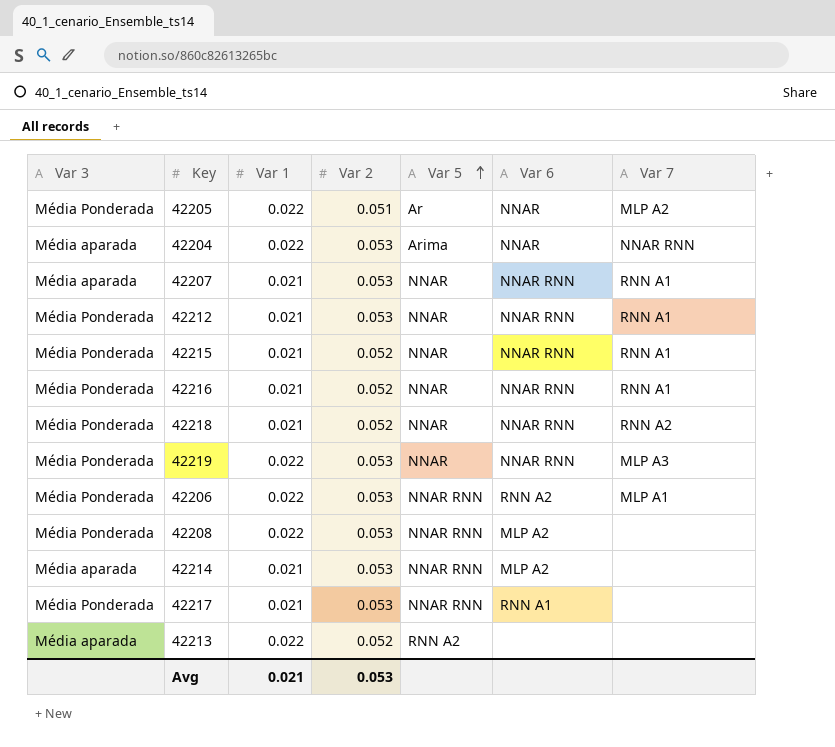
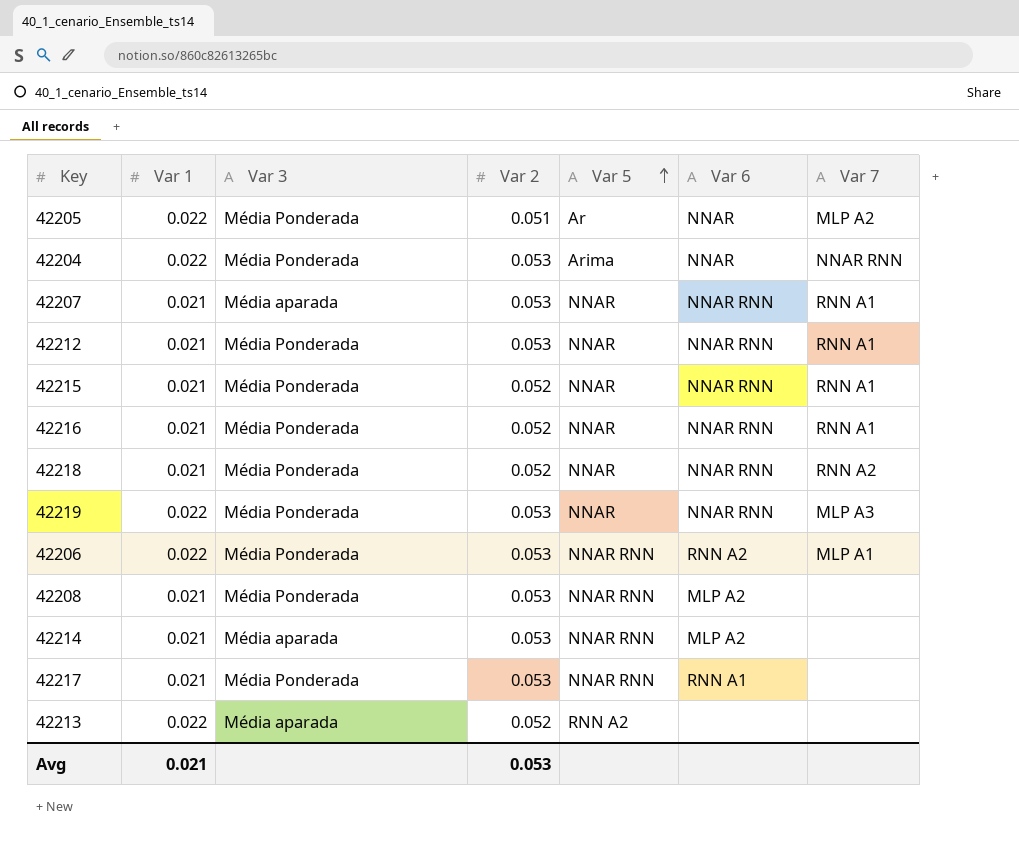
column Var 3 | position: 1 -> 3
42204 | Var 3: Média aparada -> Média Ponderada
42208 | Var 1: 0.022 -> 0.021

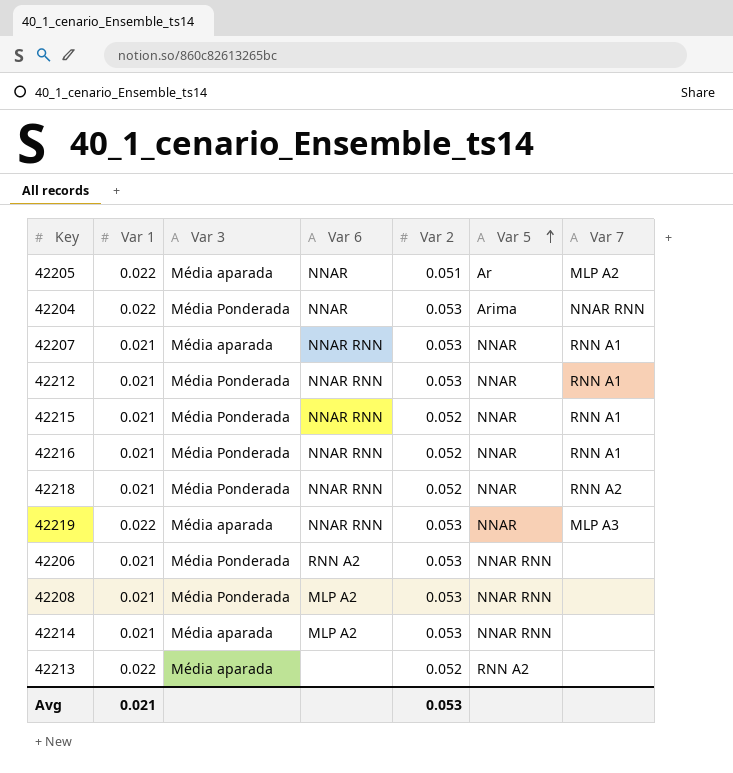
column Var 6 | position: 6 -> 4
row 42217: 0.021 | Média Ponderada | 0.053 | NNAR RNN | RNN A1 | none -> none
42205 | Var 3: Média Ponderada -> Média aparada
42219 | Var 3: Média Ponderada -> Média aparada
42206 | Var 1: 0.022 -> 0.021
42206 | Var 7: MLP A1 -> none

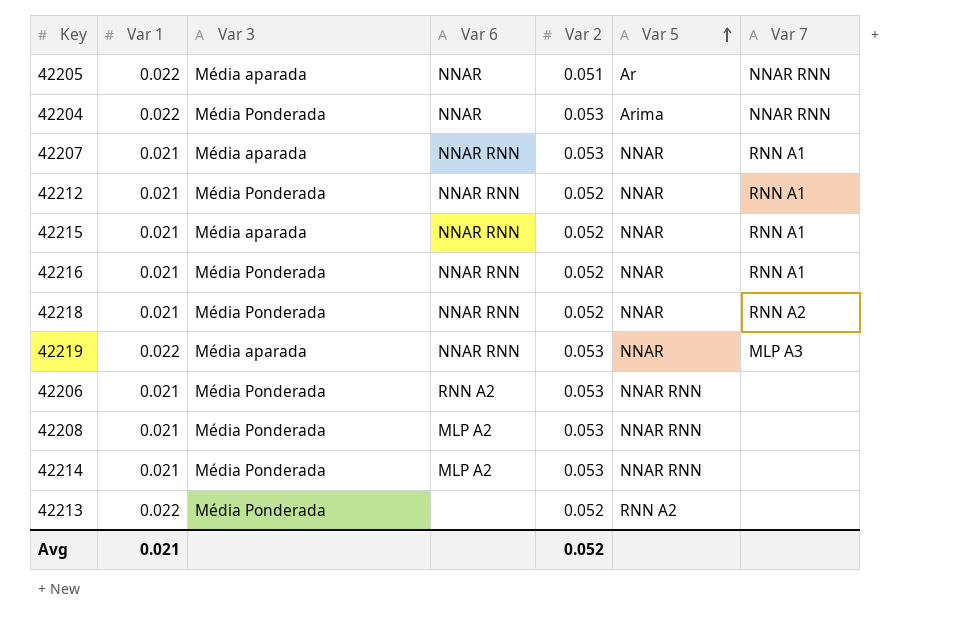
42205 | Var 7: MLP A2 -> NNAR RNN
42212 | Var 2: 0.053 -> 0.052
42215 | Var 3: Média Ponderada -> Média aparada
42214 | Var 3: Média aparada -> Média Ponderada
42213 | Var 3: Média aparada -> Média Ponderada
Avg | Var 2: 0.053 -> 0.052

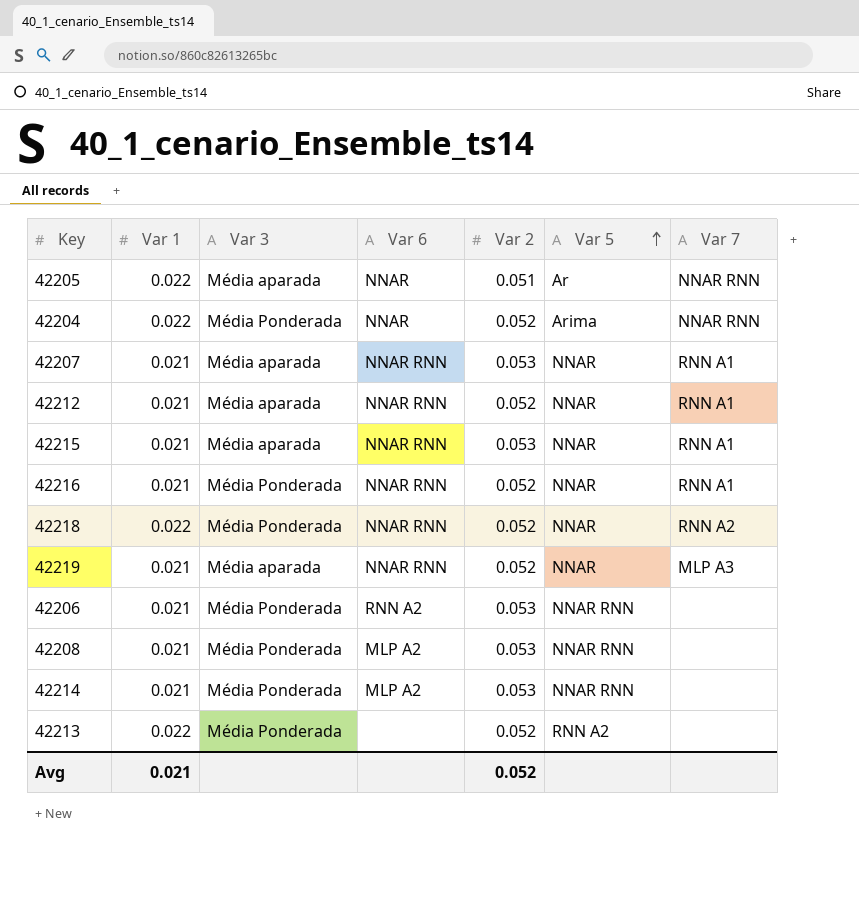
42204 | Var 2: 0.053 -> 0.052
42212 | Var 3: Média Ponderada -> Média aparada
42215 | Var 2: 0.052 -> 0.053
42218 | Var 1: 0.021 -> 0.022
42219 | Var 1: 0.022 -> 0.021
42219 | Var 2: 0.053 -> 0.052

